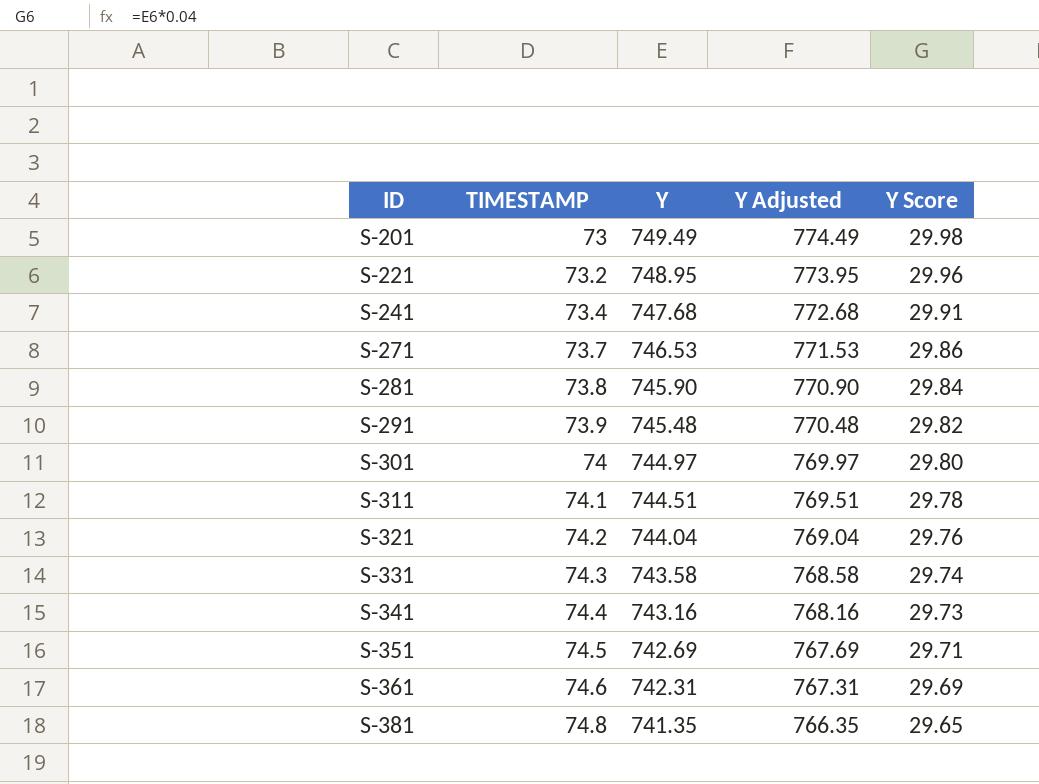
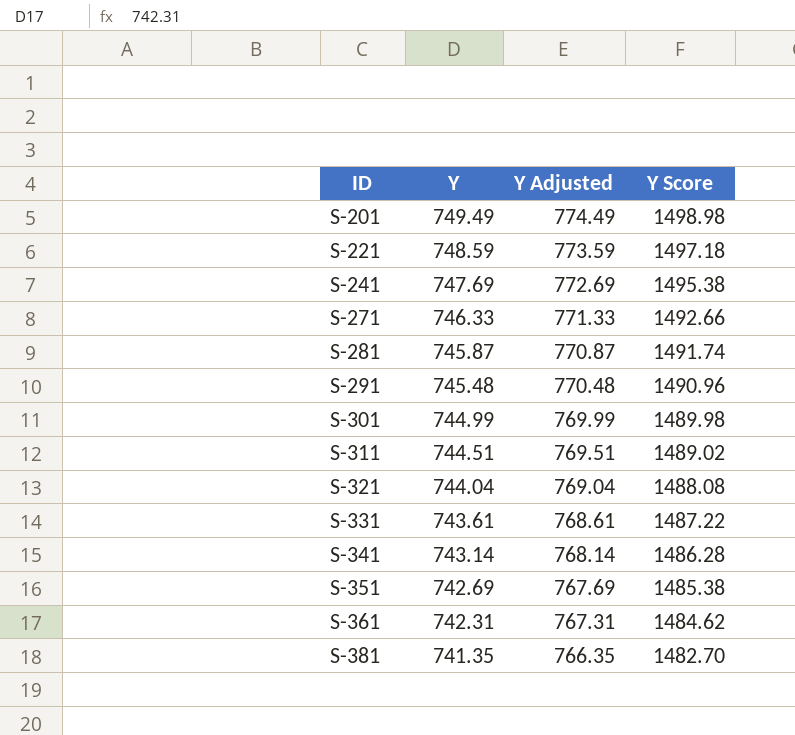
column TIMESTAMP | position: 2 -> none
column Y Score | formula: [Y] * 0.04 -> [Y] * 2
S-221 | Y: 748.95 -> 748.59
S-221 | Y Adjusted: 773.95 -> 773.59
S-241 | Y: 747.68 -> 747.69
S-241 | Y Adjusted: 772.68 -> 772.69
S-271 | Y: 746.53 -> 746.33
S-271 | Y Adjusted: 771.53 -> 771.33
S-281 | Y: 745.90 -> 745.87
S-281 | Y Adjusted: 770.90 -> 770.87
S-301 | Y: 744.97 -> 744.99
S-301 | Y Adjusted: 769.97 -> 769.99
S-331 | Y: 743.58 -> 743.61
S-331 | Y Adjusted: 768.58 -> 768.61
S-341 | Y: 743.16 -> 743.14
S-341 | Y Adjusted: 768.16 -> 768.14

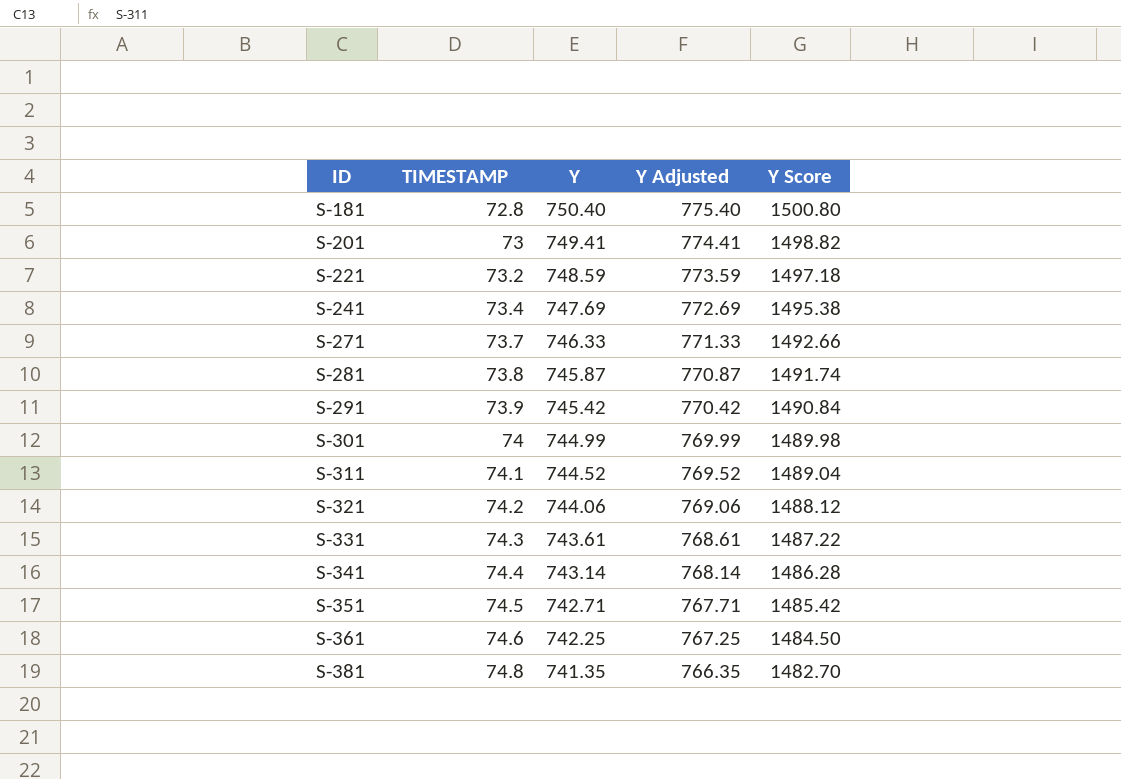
column TIMESTAMP | position: none -> 2
row S-181: none -> 72.8 | 750.40 | 775.40 | 1500.80
S-201 | Y: 749.49 -> 749.41
S-201 | Y Adjusted: 774.49 -> 774.41
S-201 | Y Score: 1498.98 -> 1498.82
S-291 | Y: 745.48 -> 745.42
S-291 | Y Adjusted: 770.48 -> 770.42
S-291 | Y Score: 1490.96 -> 1490.84
S-311 | Y: 744.51 -> 744.52
S-311 | Y Adjusted: 769.51 -> 769.52
S-311 | Y Score: 1489.02 -> 1489.04
S-321 | Y: 744.04 -> 744.06
S-321 | Y Adjusted: 769.04 -> 769.06
S-321 | Y Score: 1488.08 -> 1488.12
S-351 | Y: 742.69 -> 742.71
S-351 | Y Adjusted: 767.69 -> 767.71
S-351 | Y Score: 1485.38 -> 1485.42
S-361 | Y: 742.31 -> 742.25
S-361 | Y Adjusted: 767.31 -> 767.25
S-361 | Y Score: 1484.62 -> 1484.50

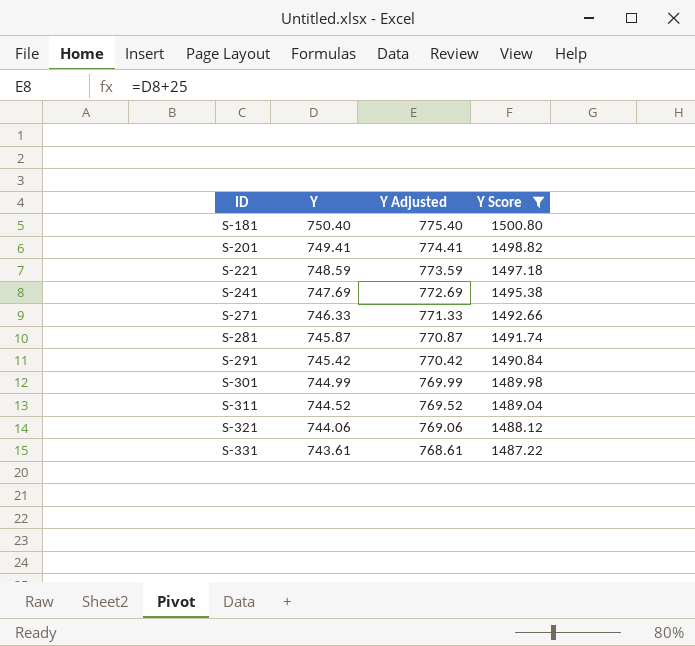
filter: none -> Y Score >= 1487.22
column TIMESTAMP | position: 2 -> none

